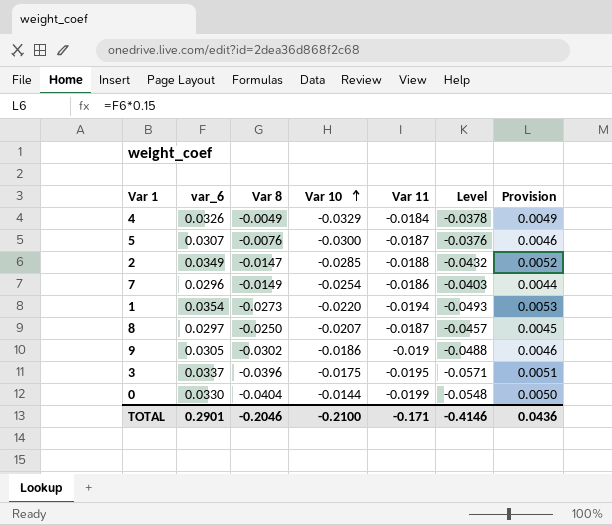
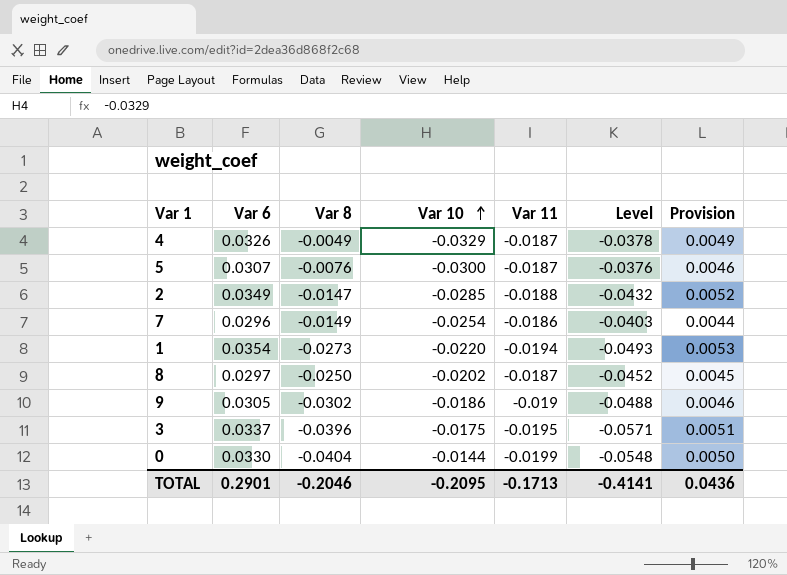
column name: var_6 -> Var 6
4 | Var 11: -0.0184 -> -0.0187
8 | Var 10: -0.0207 -> -0.0202
8 | Level: -0.0457 -> -0.0452
TOTAL | Var 10: -0.2100 -> -0.2095
TOTAL | Var 11: -0.171 -> -0.1713
TOTAL | Level: -0.4146 -> -0.4141

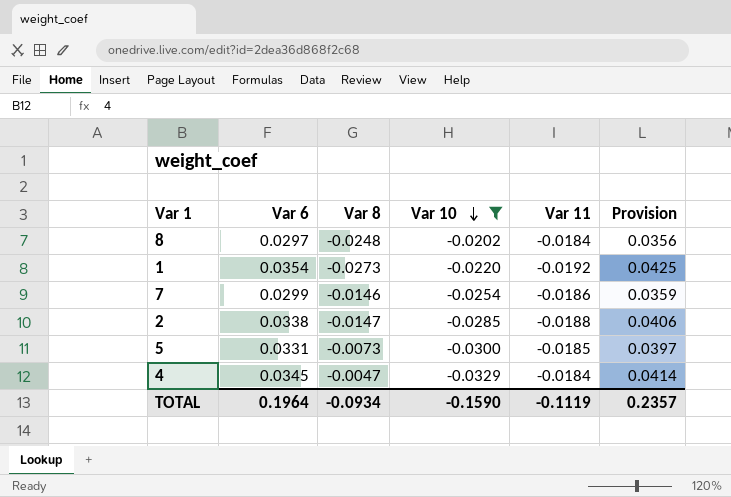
filter: none -> Var 10 <= -0.0202
row order: Var 10 ascending -> Var 10 descending
column Level | formula: [Var 8] + [Var 10] -> none
column Provision | formula: [Var 6] * 0.15 -> [Var 6] * 1.2
8 | Var 8: -0.0250 -> -0.0248
8 | Var 11: -0.0187 -> -0.0184
1 | Var 11: -0.0194 -> -0.0192
7 | Var 6: 0.0296 -> 0.0299
7 | Var 8: -0.0149 -> -0.0146
2 | Var 6: 0.0349 -> 0.0338
5 | Var 6: 0.0307 -> 0.0331
5 | Var 8: -0.0076 -> -0.0073
5 | Var 11: -0.0187 -> -0.0185
4 | Var 6: 0.0326 -> 0.0345
4 | Var 8: -0.0049 -> -0.0047
4 | Var 11: -0.0187 -> -0.0184
TOTAL | Var 6: 0.2901 -> 0.1964
TOTAL | Var 8: -0.2046 -> -0.0934
TOTAL | Var 10: -0.2095 -> -0.1590
TOTAL | Var 11: -0.1713 -> -0.1119
TOTAL | Provision: 0.0436 -> 0.2357

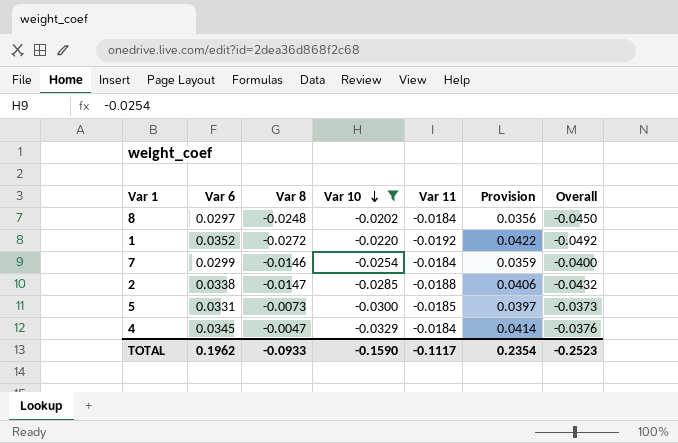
column Overall | formula: none -> [Var 8] + [Var 10]
1 | Var 6: 0.0354 -> 0.0352
1 | Var 8: -0.0273 -> -0.0272
1 | Provision: 0.0425 -> 0.0422
7 | Var 11: -0.0186 -> -0.0184
TOTAL | Var 6: 0.1964 -> 0.1962
TOTAL | Var 8: -0.0934 -> -0.0933
TOTAL | Var 11: -0.1119 -> -0.1117
TOTAL | Provision: 0.2357 -> 0.2354

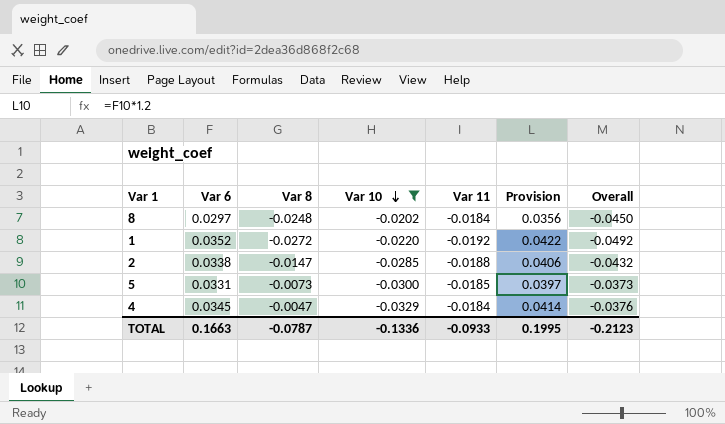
row 7: 0.0299 | -0.0146 | -0.0254 | -0.0184 | 0.0359 | -0.0400 -> none
TOTAL | Var 6: 0.1962 -> 0.1663
TOTAL | Var 8: -0.0933 -> -0.0787
TOTAL | Var 10: -0.1590 -> -0.1336
TOTAL | Var 11: -0.1117 -> -0.0933
TOTAL | Provision: 0.2354 -> 0.1995
TOTAL | Overall: -0.2523 -> -0.2123

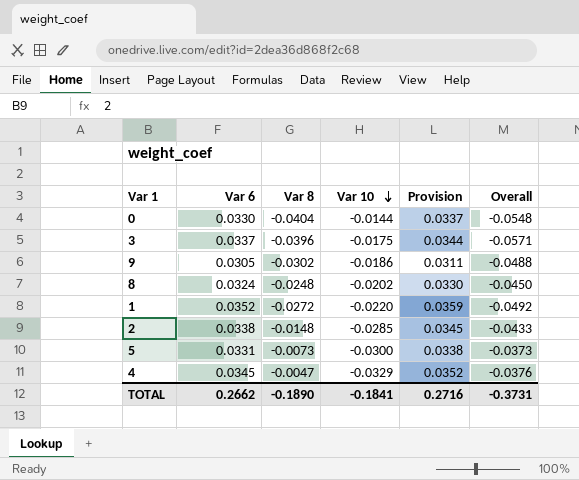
filter: Var 10 <= -0.0202 -> none
column Var 11 | position: 5 -> none
column Provision | formula: [Var 6] * 1.2 -> [Var 6] * 1.02
8 | Var 6: 0.0297 -> 0.0324
2 | Var 8: -0.0147 -> -0.0148
2 | Overall: -0.0432 -> -0.0433
TOTAL | Var 6: 0.1663 -> 0.2662
TOTAL | Var 8: -0.0787 -> -0.1890
TOTAL | Var 10: -0.1336 -> -0.1841
TOTAL | Provision: 0.1995 -> 0.2716
TOTAL | Overall: -0.2123 -> -0.3731

